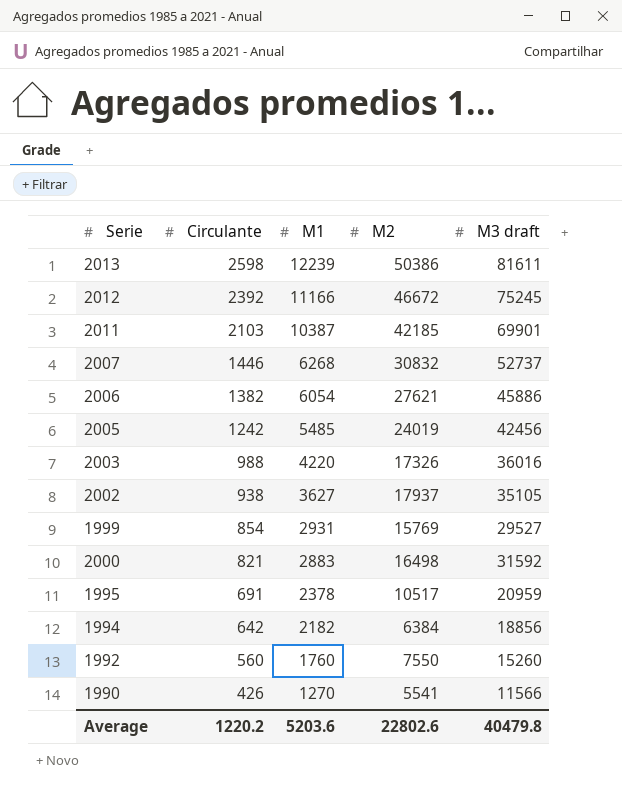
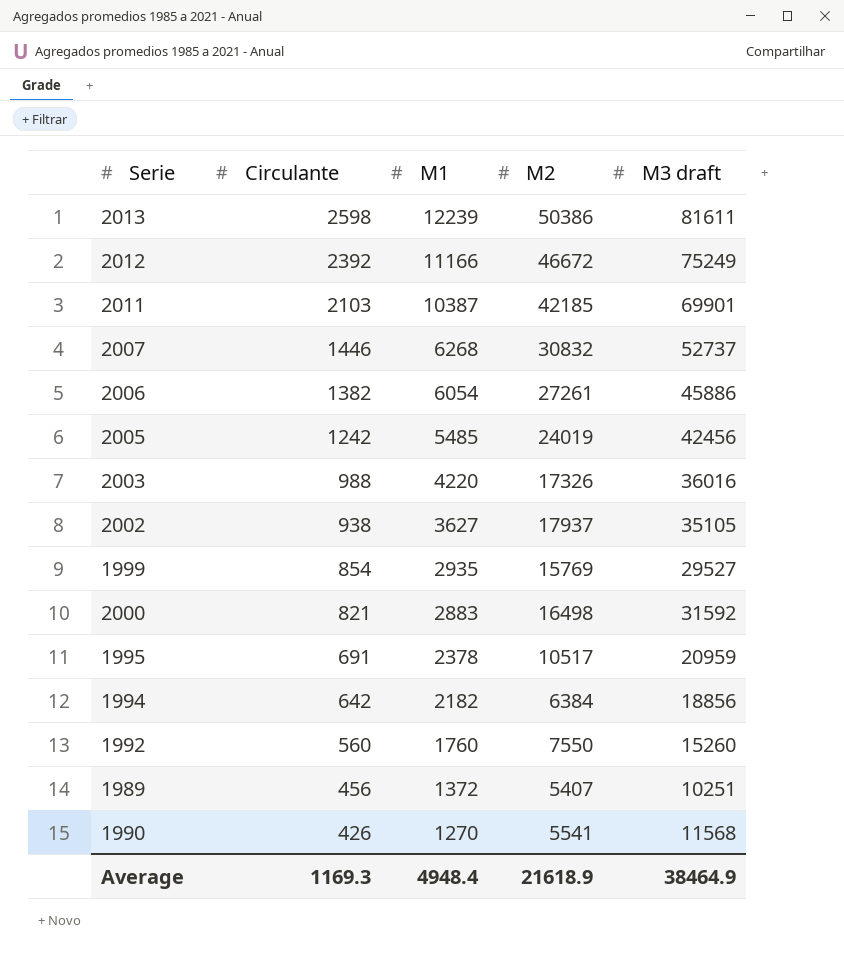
2012 | M3 draft: 75245 -> 75249
2006 | M2: 27621 -> 27261
1999 | M1: 2931 -> 2935
row 1989: none -> 456 | 1372 | 5407 | 10251
1990 | M3 draft: 11566 -> 11568
Average | Circulante: 1220.2 -> 1169.3
Average | M1: 5203.6 -> 4948.4
Average | M2: 22802.6 -> 21618.9
Average | M3 draft: 40479.8 -> 38464.9

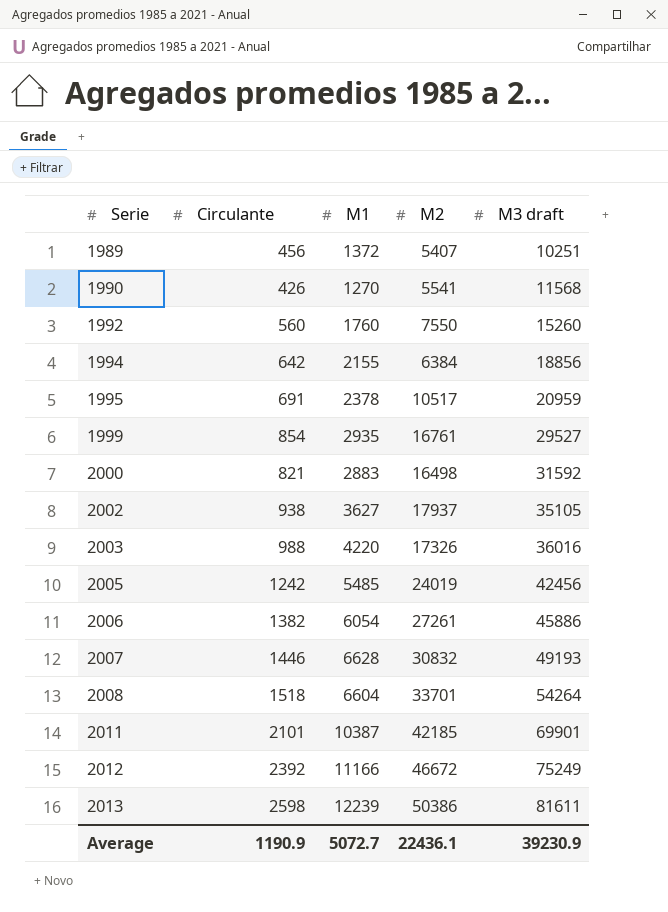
row order: Circulante descending -> Serie ascending
1994 | M1: 2182 -> 2155
1999 | M2: 15769 -> 16761
2007 | M1: 6268 -> 6628
2007 | M3 draft: 52737 -> 49193
row 2008: none -> 1518 | 6604 | 33701 | 54264
2011 | Circulante: 2103 -> 2101
Average | Circulante: 1169.3 -> 1190.9
Average | M1: 4948.4 -> 5072.7
Average | M2: 21618.9 -> 22436.1
Average | M3 draft: 38464.9 -> 39230.9

